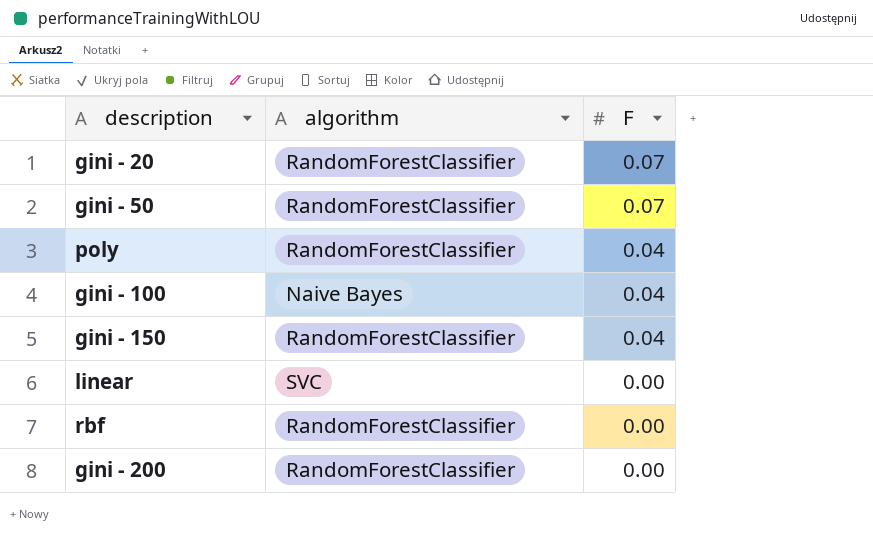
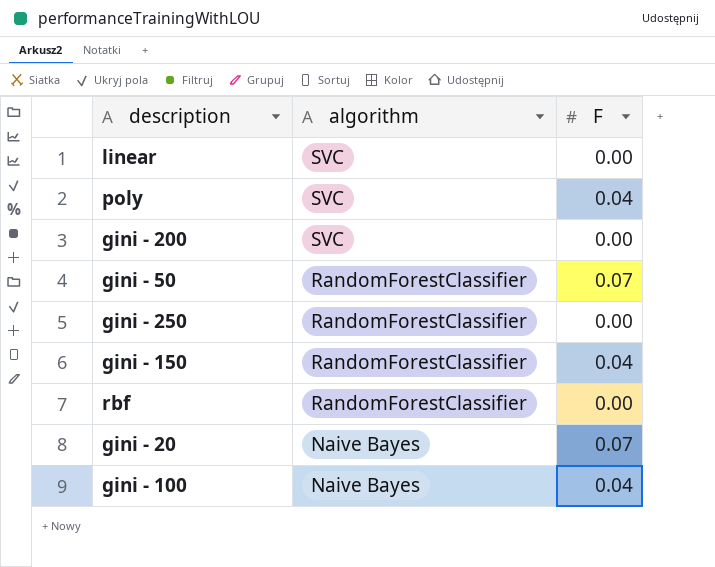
row order: F descending -> algorithm descending
poly | algorithm: RandomForestClassifier -> SVC
gini - 200 | algorithm: RandomForestClassifier -> SVC
row gini - 250: none -> RandomForestClassifier | 0.00
gini - 20 | algorithm: RandomForestClassifier -> Naive Bayes

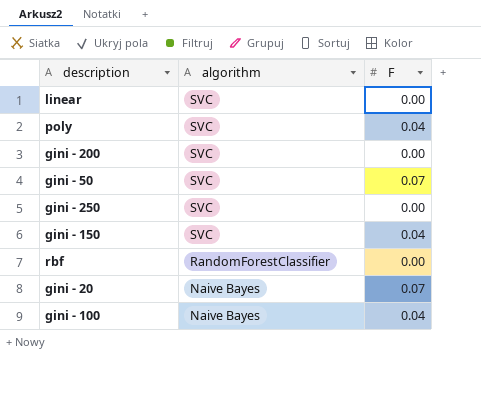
gini - 50 | algorithm: RandomForestClassifier -> SVC
gini - 250 | algorithm: RandomForestClassifier -> SVC
gini - 150 | algorithm: RandomForestClassifier -> SVC

